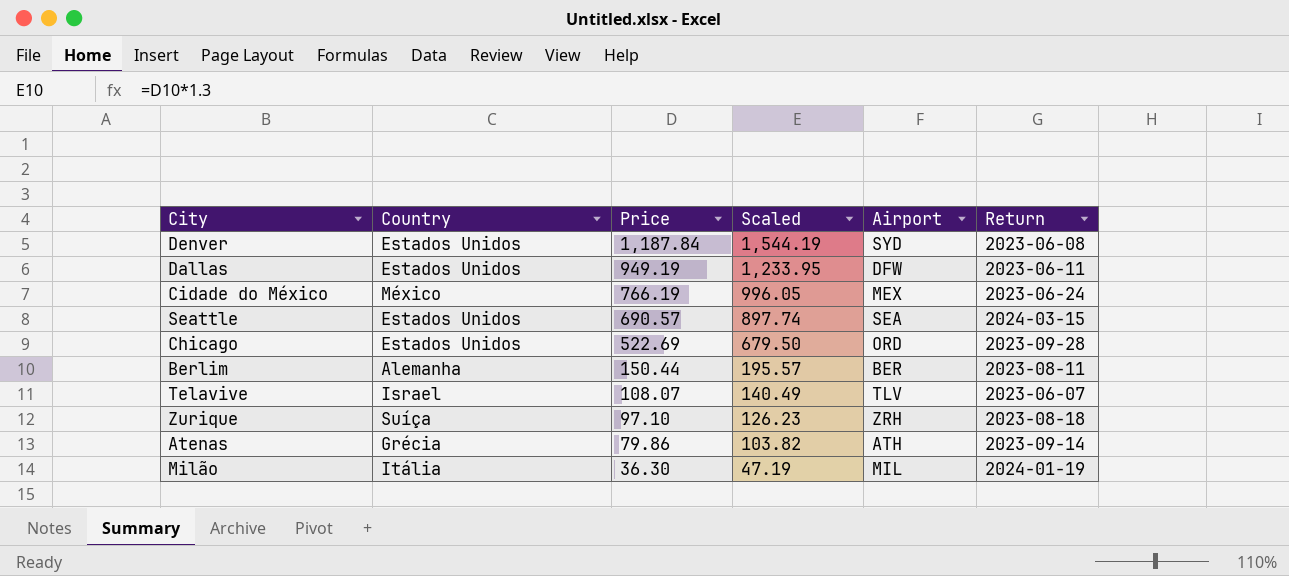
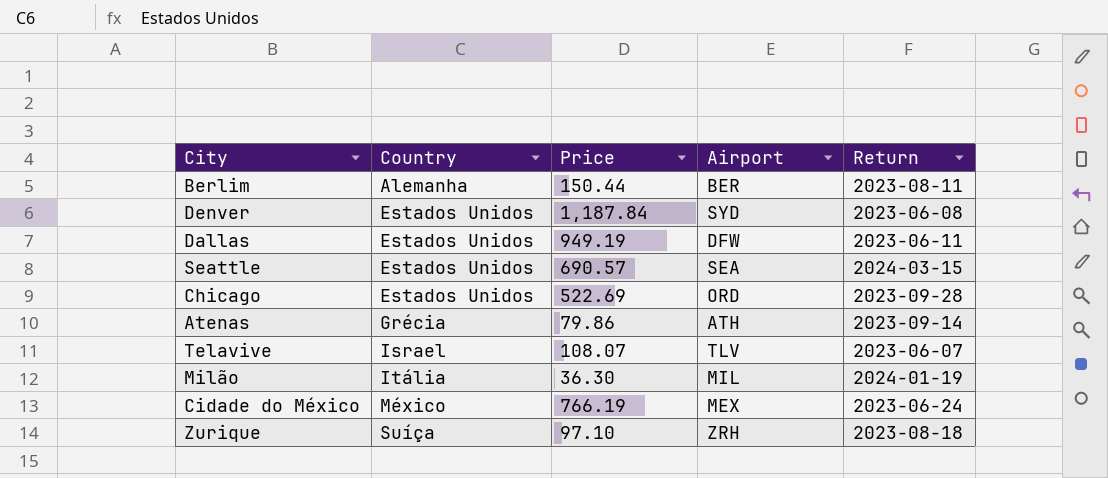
row order: Price descending -> Country ascending
column Scaled | formula: [Price] * 1.3 -> none

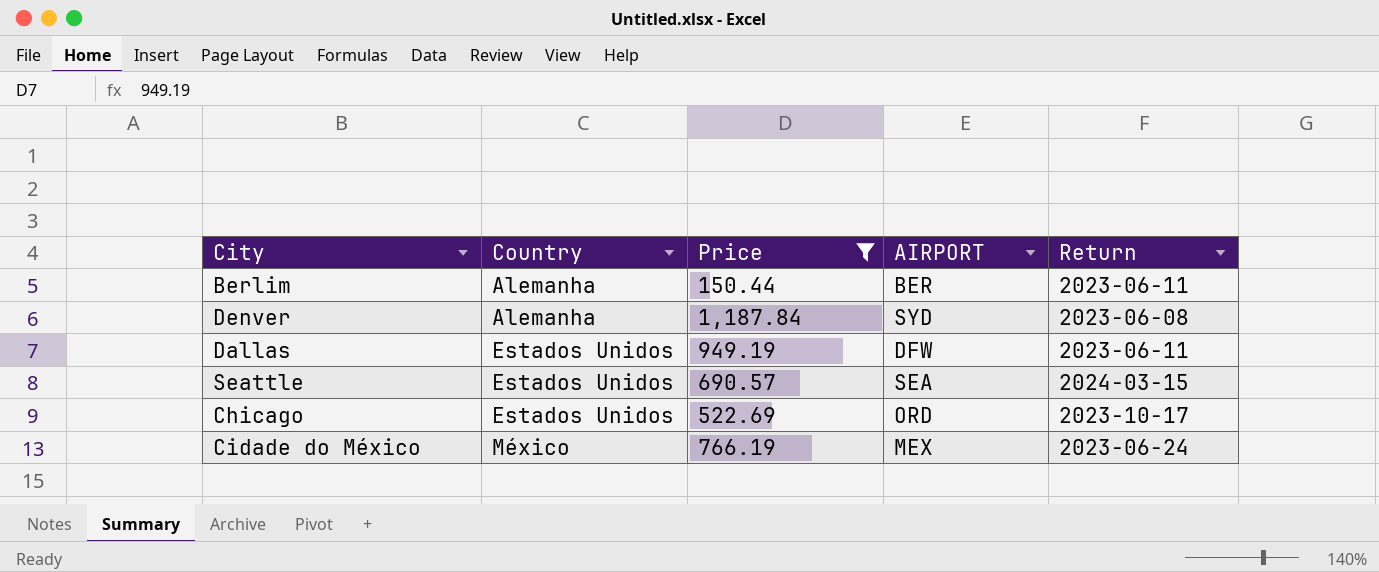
filter: none -> Price >= 150.44
column name: Airport -> AIRPORT
Berlim | Return: 2023-08-11 -> 2023-06-11
Denver | Country: Estados Unidos -> Alemanha
Chicago | Return: 2023-09-28 -> 2023-10-17

